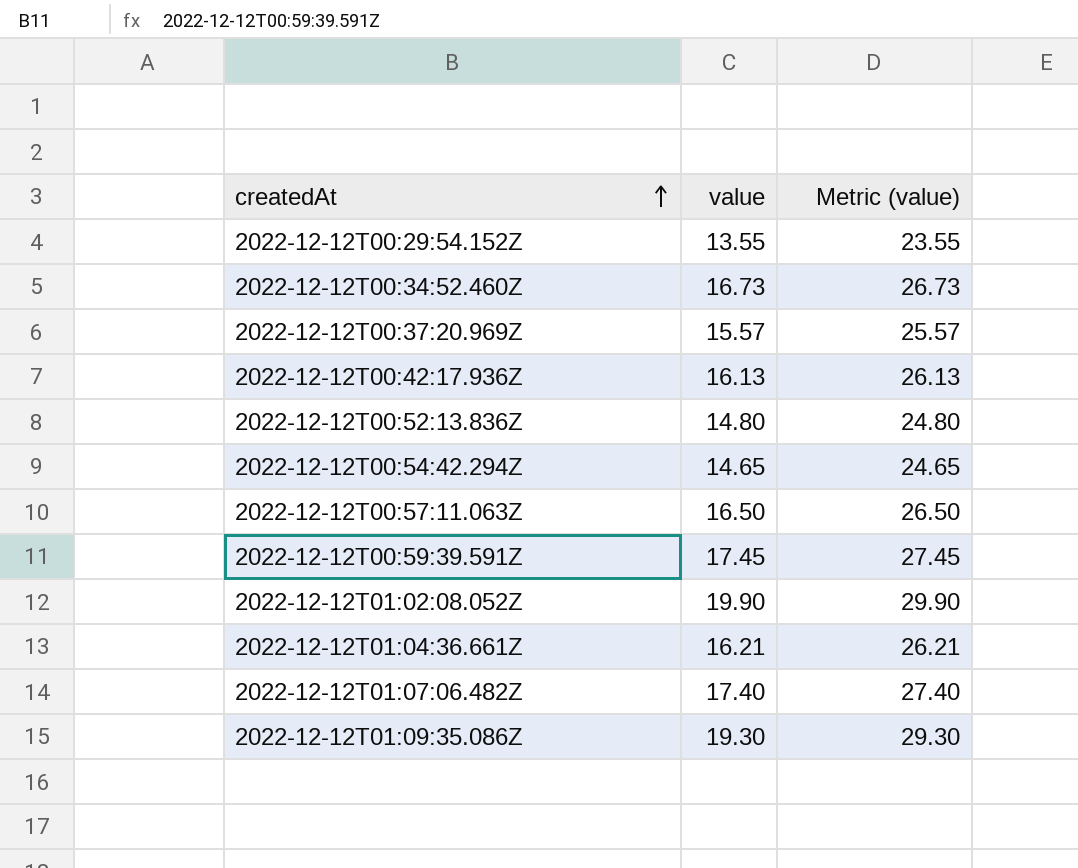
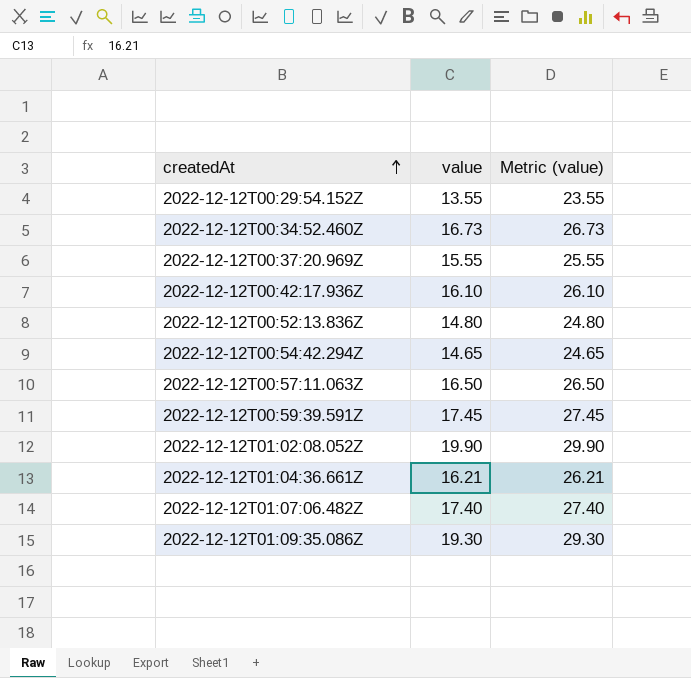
2022-12-12T00:37:20.969Z | value: 15.57 -> 15.55
2022-12-12T00:37:20.969Z | Metric (value): 25.57 -> 25.55
2022-12-12T00:42:17.936Z | value: 16.13 -> 16.10
2022-12-12T00:42:17.936Z | Metric (value): 26.13 -> 26.10

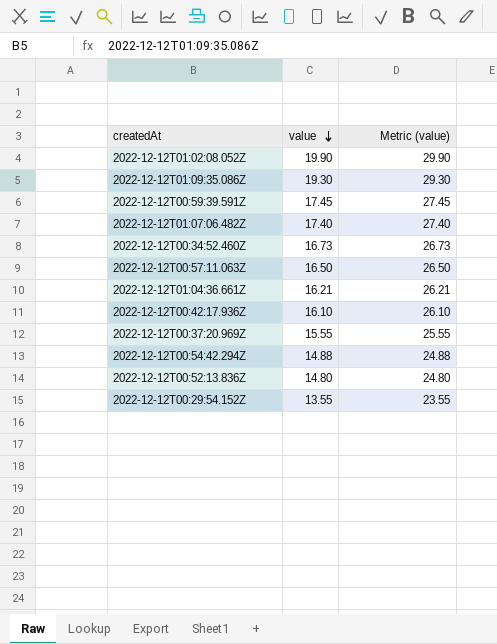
row order: createdAt ascending -> value descending
2022-12-12T00:54:42.294Z | value: 14.65 -> 14.88
2022-12-12T00:54:42.294Z | Metric (value): 24.65 -> 24.88

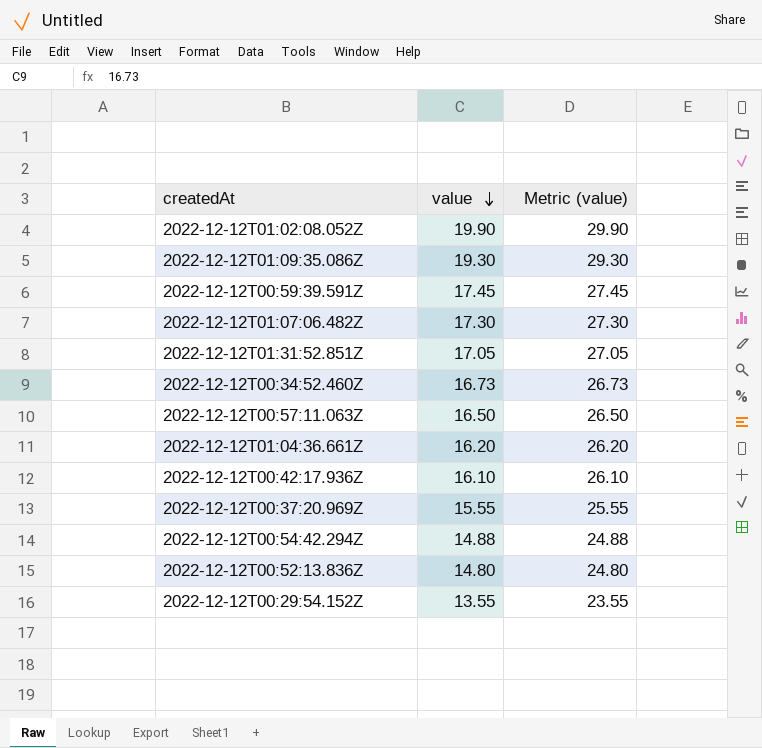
2022-12-12T01:07:06.482Z | value: 17.40 -> 17.30
2022-12-12T01:07:06.482Z | Metric (value): 27.40 -> 27.30
row 2022-12-12T01:31:52.851Z: none -> 17.05 | 27.05
2022-12-12T01:04:36.661Z | value: 16.21 -> 16.20
2022-12-12T01:04:36.661Z | Metric (value): 26.21 -> 26.20

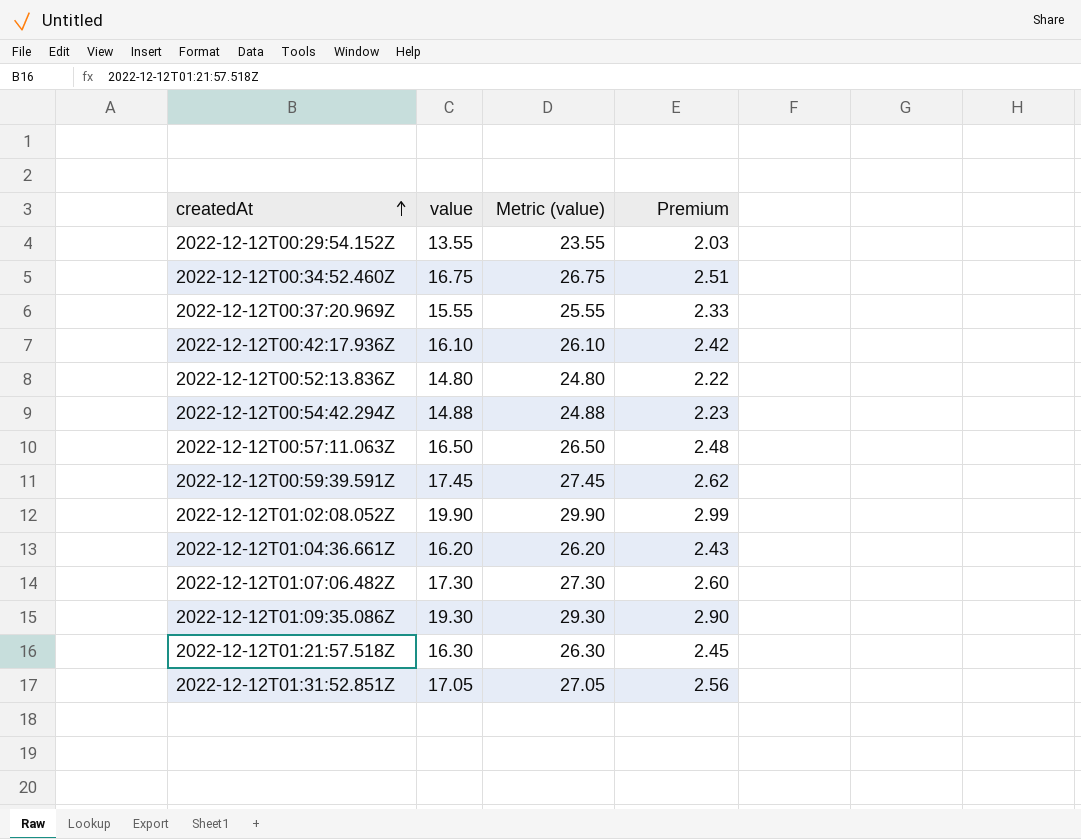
row order: value descending -> createdAt ascending
column Premium | formula: none -> [value] * 0.15
2022-12-12T00:34:52.460Z | value: 16.73 -> 16.75
2022-12-12T00:34:52.460Z | Metric (value): 26.73 -> 26.75
row 2022-12-12T01:21:57.518Z: none -> 16.30 | 26.30 | 2.45

